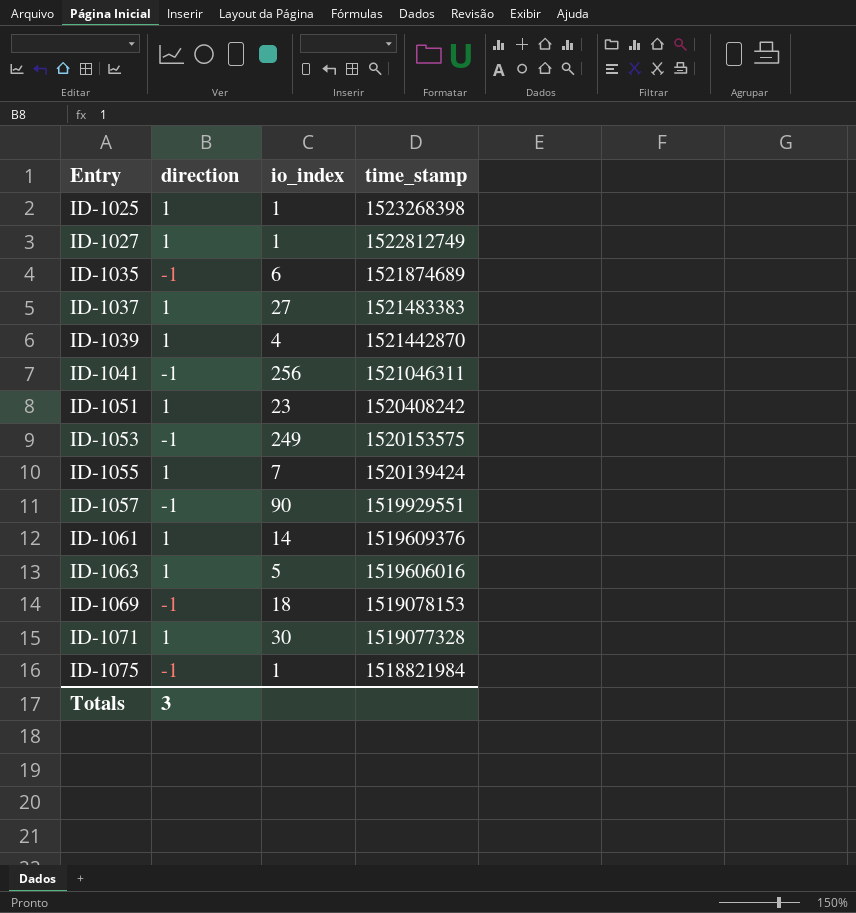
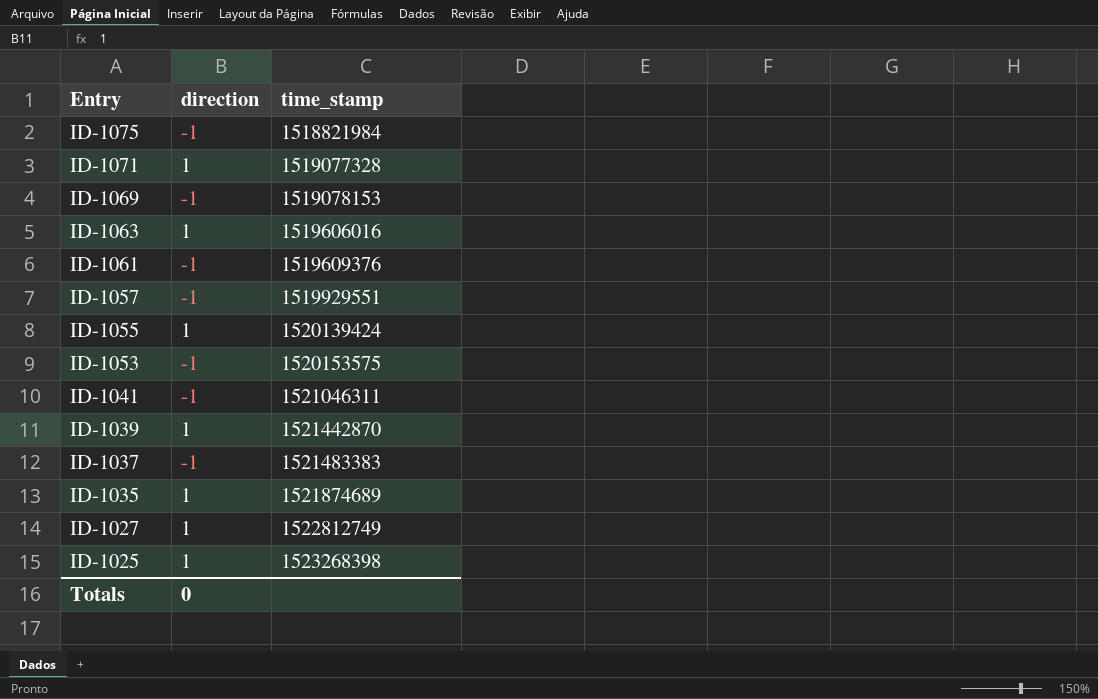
row order: Entry ascending -> Entry descending
column io_index | position: 3 -> none
row ID-1051: 1 | 23 | 1520408242 -> none
ID-1061 | direction: 1 -> -1
ID-1037 | direction: 1 -> -1
ID-1035 | direction: -1 -> 1
Totals | direction: 3 -> 0

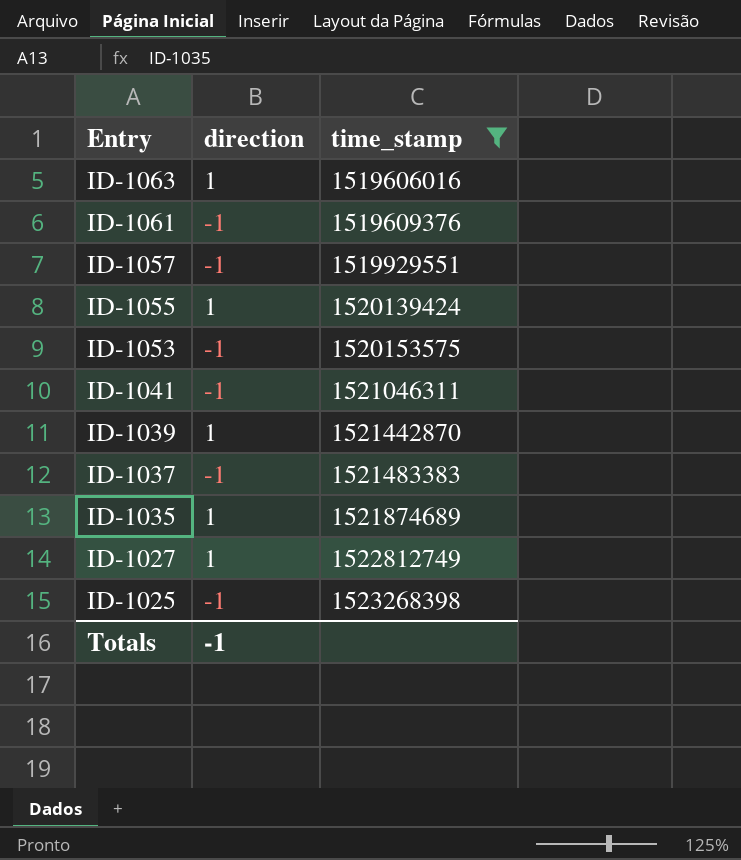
filter: none -> time_stamp >= 1519606016
ID-1025 | direction: 1 -> -1
Totals | direction: 0 -> -1

